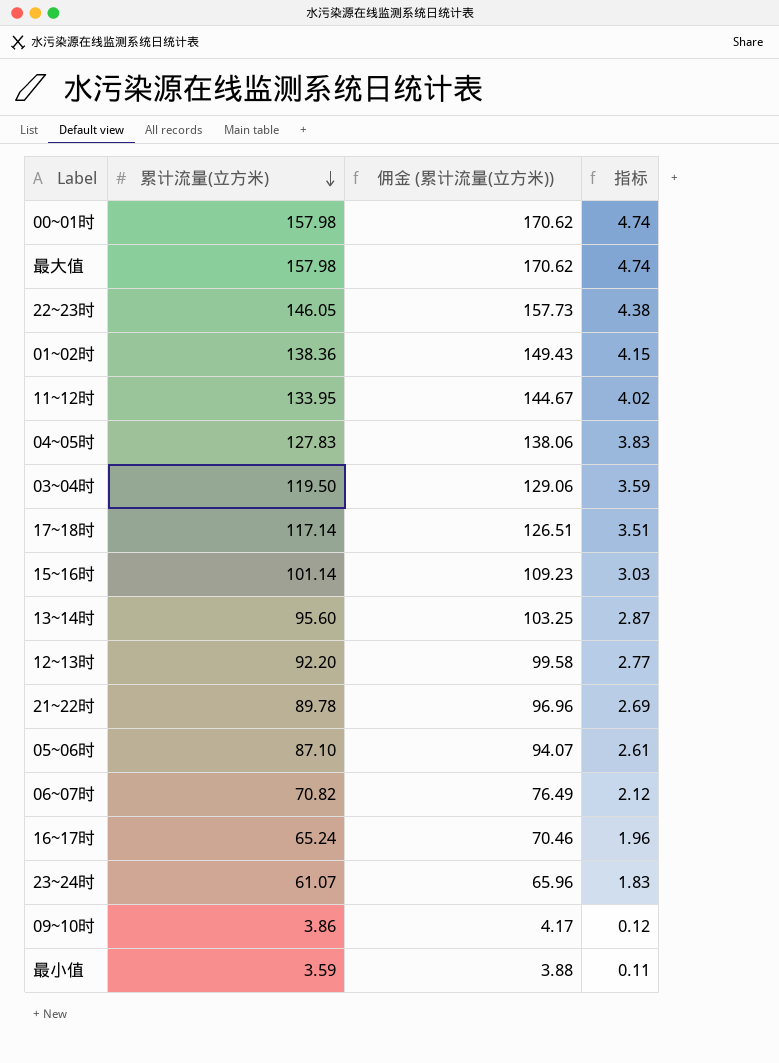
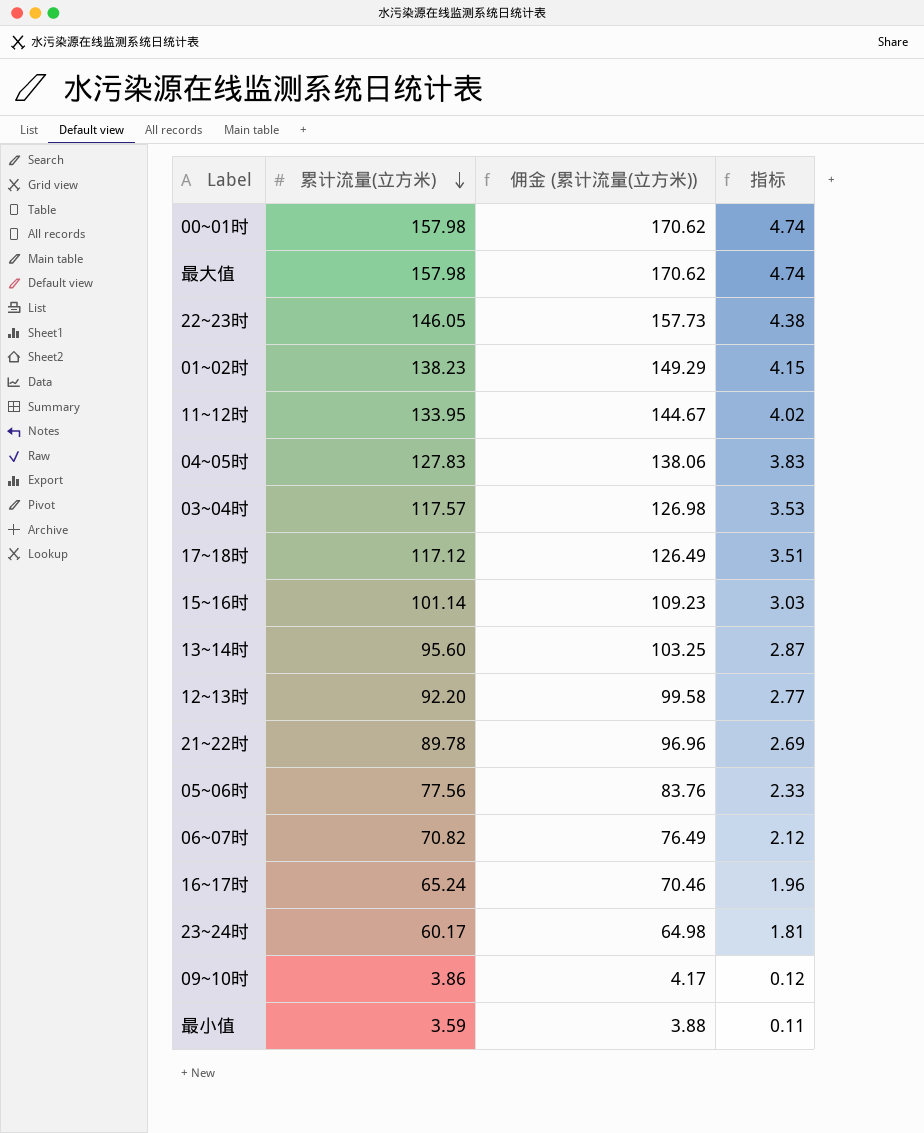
01~02时 | 累计流量(立方米): 138.36 -> 138.23
01~02时 | 佣金 (累计流量(立方米)): 149.43 -> 149.29
03~04时 | 累计流量(立方米): 119.50 -> 117.57
03~04时 | 佣金 (累计流量(立方米)): 129.06 -> 126.98
03~04时 | 指标: 3.59 -> 3.53
17~18时 | 累计流量(立方米): 117.14 -> 117.12
17~18时 | 佣金 (累计流量(立方米)): 126.51 -> 126.49
05~06时 | 累计流量(立方米): 87.10 -> 77.56
05~06时 | 佣金 (累计流量(立方米)): 94.07 -> 83.76
05~06时 | 指标: 2.61 -> 2.33
23~24时 | 累计流量(立方米): 61.07 -> 60.17
23~24时 | 佣金 (累计流量(立方米)): 65.96 -> 64.98
23~24时 | 指标: 1.83 -> 1.81

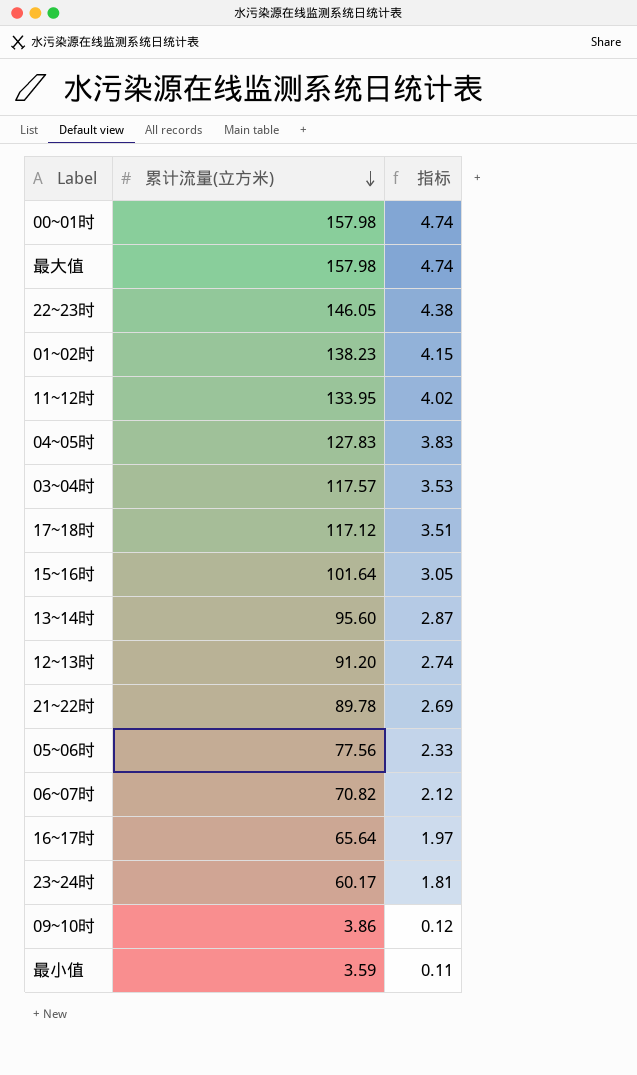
column 佣金 (累计流量(立方米)) | formula: [累计流量(立方米)] * 1.08 -> none
15~16时 | 累计流量(立方米): 101.14 -> 101.64
15~16时 | 指标: 3.03 -> 3.05
12~13时 | 累计流量(立方米): 92.20 -> 91.20
12~13时 | 指标: 2.77 -> 2.74
16~17时 | 累计流量(立方米): 65.24 -> 65.64
16~17时 | 指标: 1.96 -> 1.97

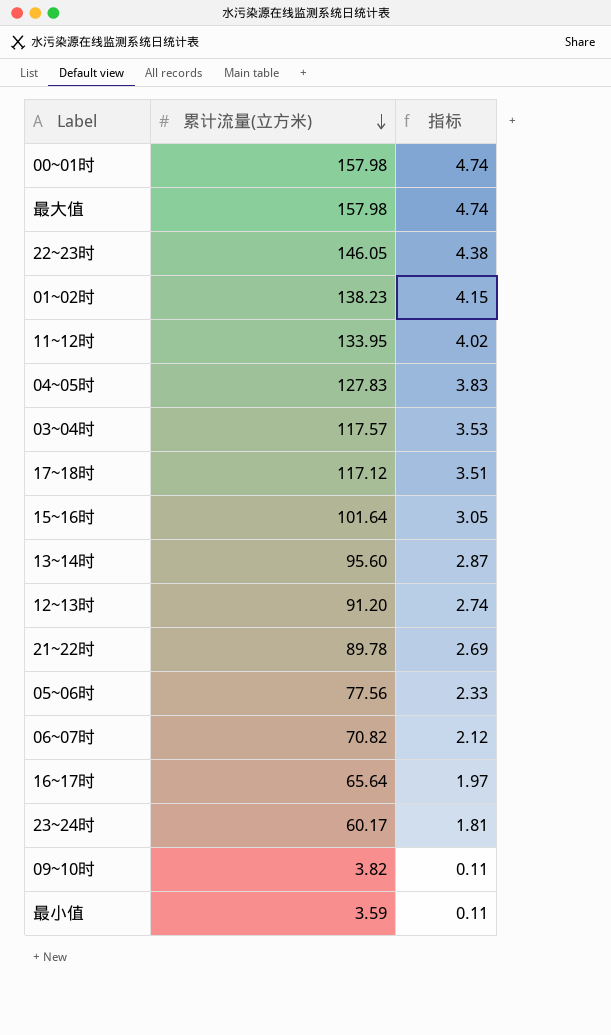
09~10时 | 累计流量(立方米): 3.86 -> 3.82
09~10时 | 指标: 0.12 -> 0.11

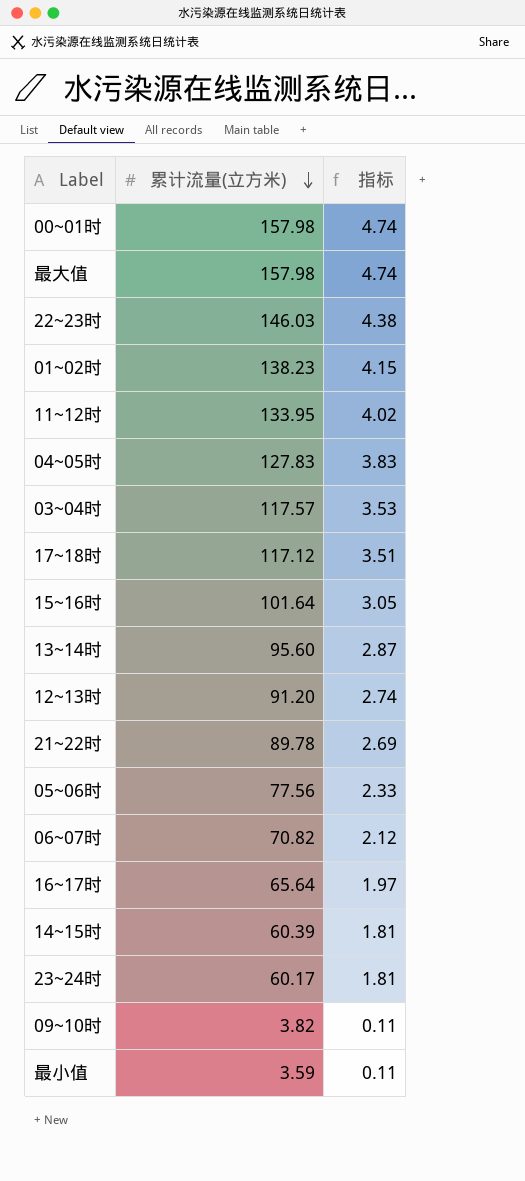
22~23时 | 累计流量(立方米): 146.05 -> 146.03
row 14~15时: none -> 60.39 | 1.81

